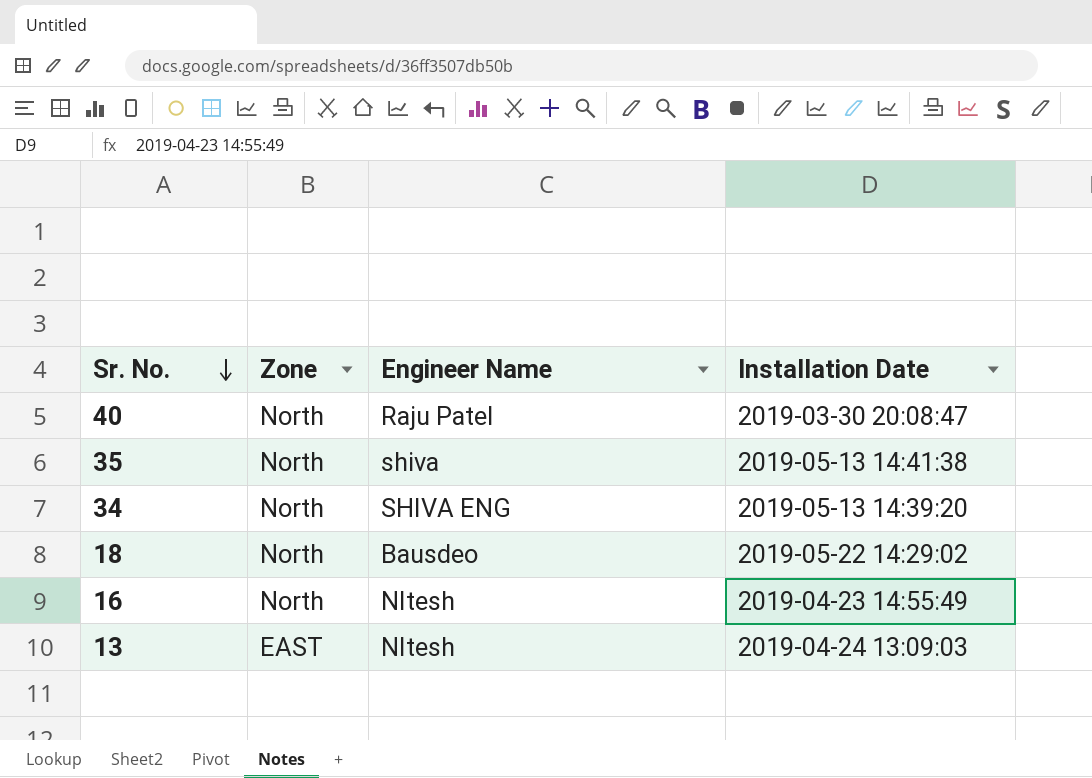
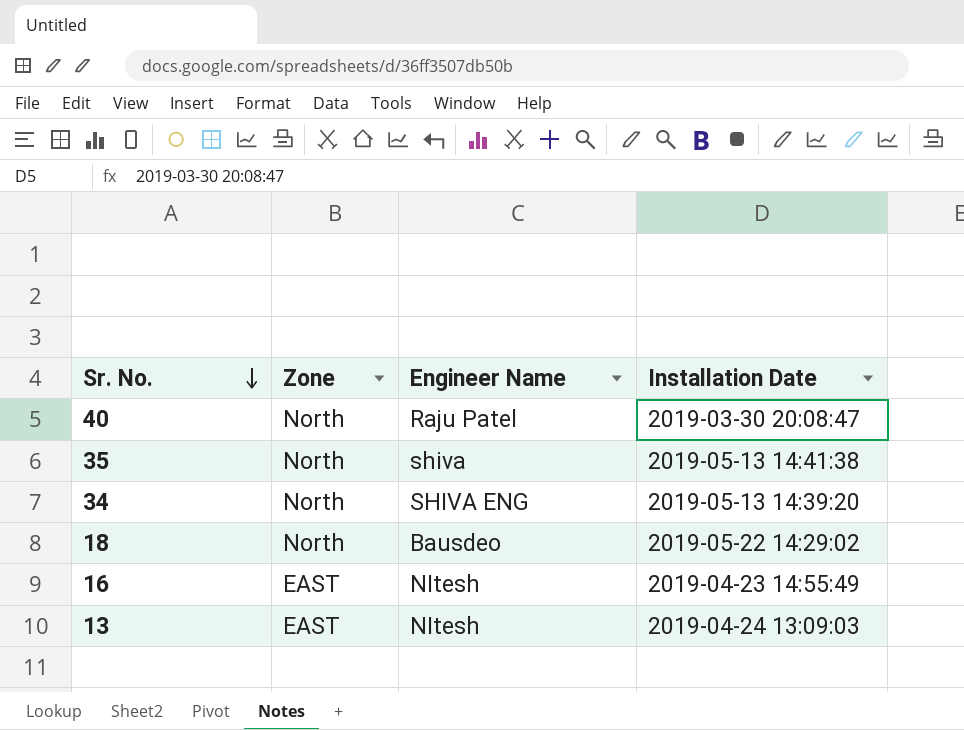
16 | Zone: North -> EAST

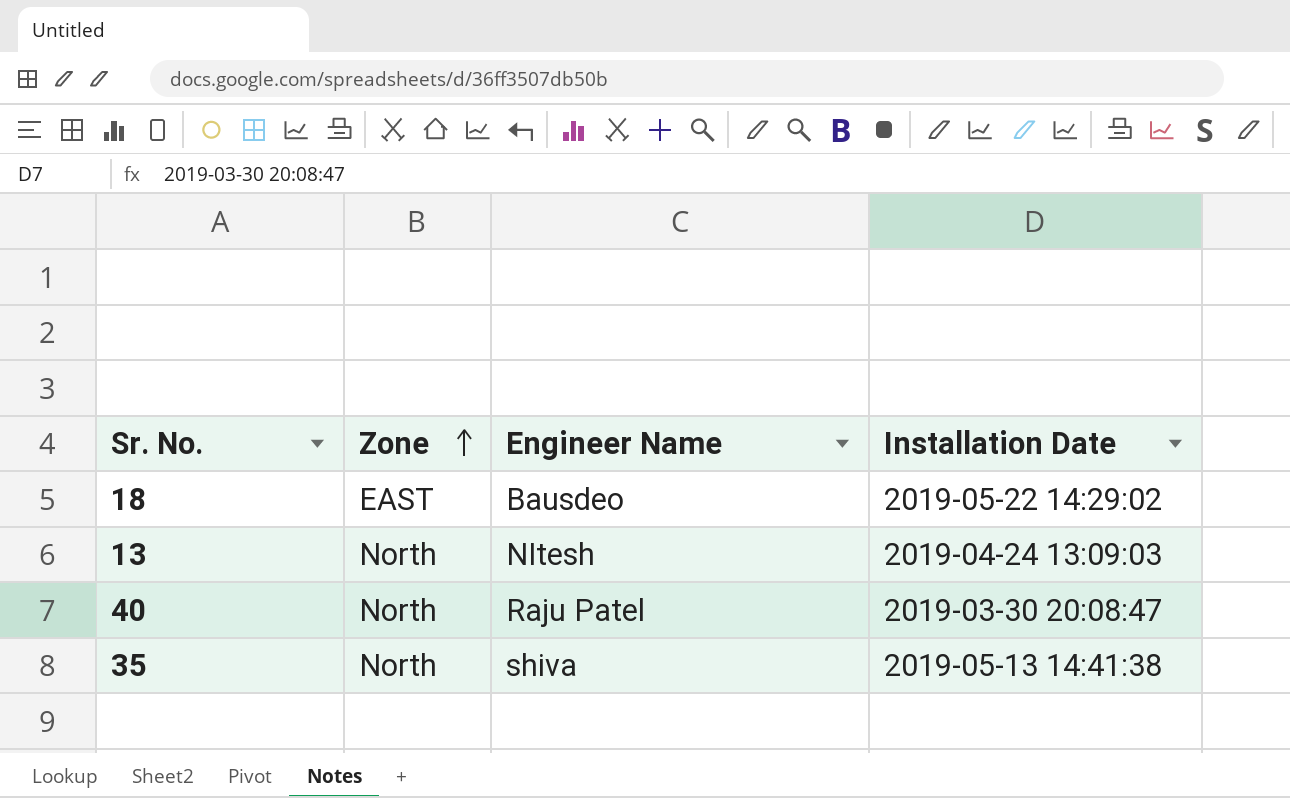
row order: Sr. No. descending -> Zone ascending
row 34: North | SHIVA ENG | 2019-05-13 14:39:20 -> none
row 16: EAST | NItesh | 2019-04-23 14:55:49 -> none
18 | Zone: North -> EAST
13 | Zone: EAST -> North

